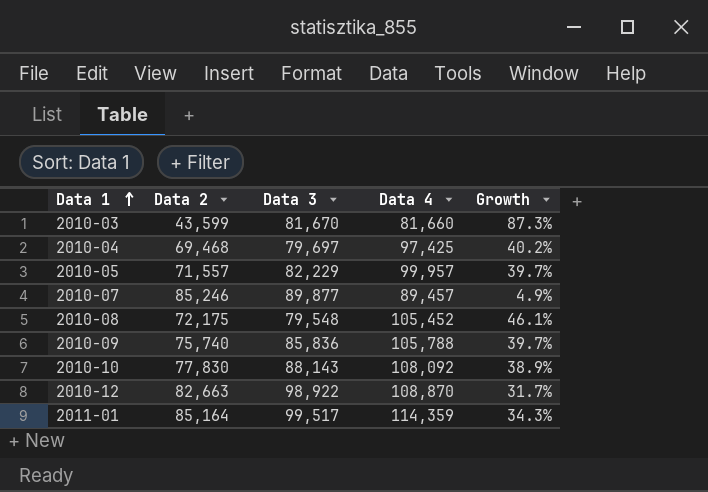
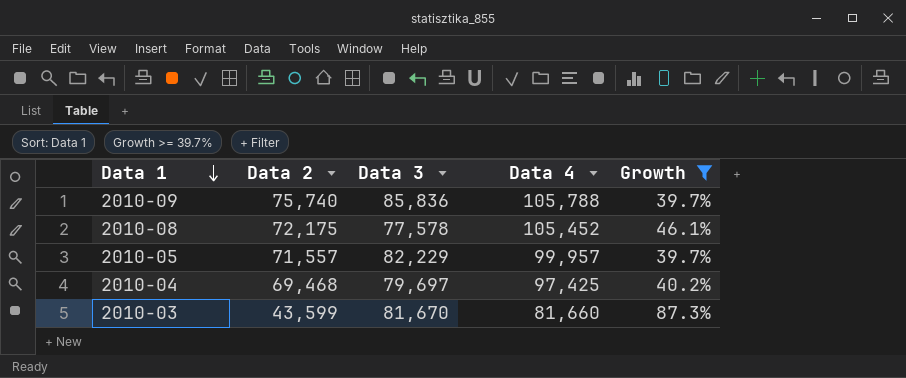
filter: none -> Growth >= 39.7%
row order: Data 1 ascending -> Data 1 descending
2010-08 | Data 3: 79,548 -> 77,578

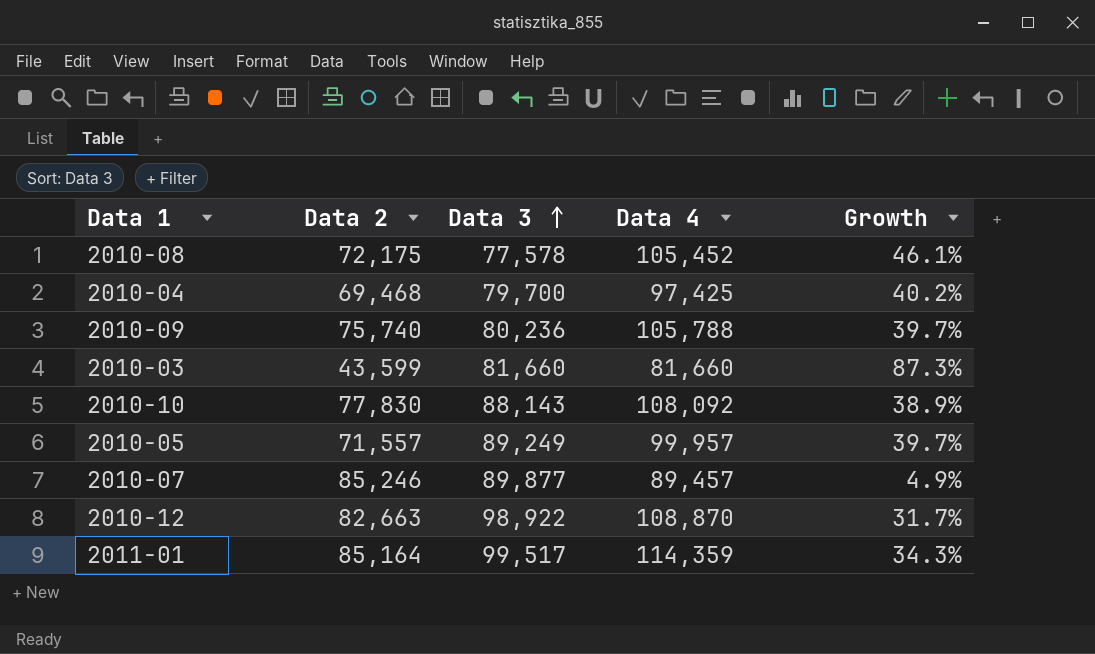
filter: Growth >= 39.7% -> none
row order: Data 1 descending -> Data 3 ascending
2010-04 | Data 3: 79,697 -> 79,700
2010-09 | Data 3: 85,836 -> 80,236
2010-03 | Data 3: 81,670 -> 81,660
2010-05 | Data 3: 82,229 -> 89,249

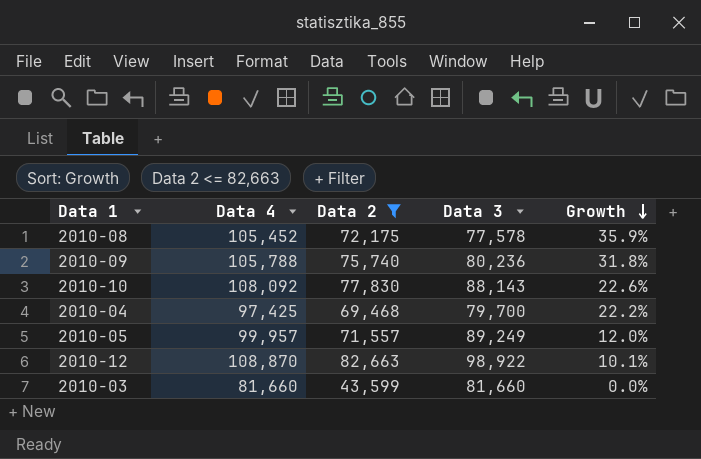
filter: none -> Data 2 <= 82,663
row order: Data 3 ascending -> Growth descending
column Data 4 | position: 4 -> 2
column Growth | formula: ([Data 4] - [Data 2]) / [Data 2] -> ([Data 4] - [Data 3]) / [Data 3]

